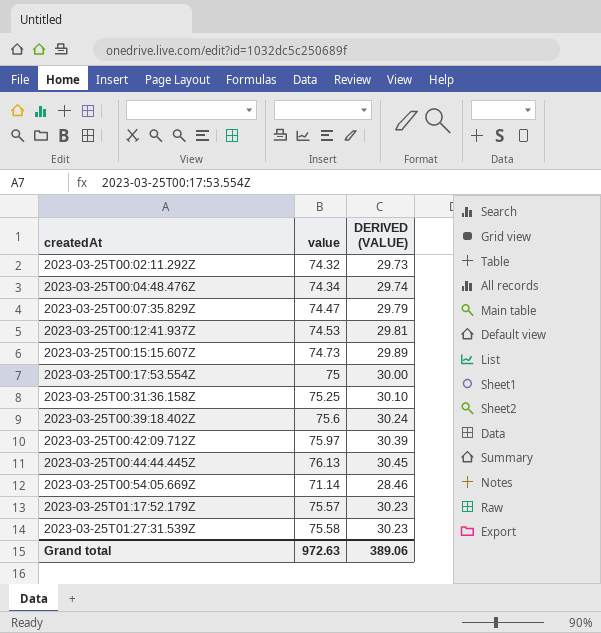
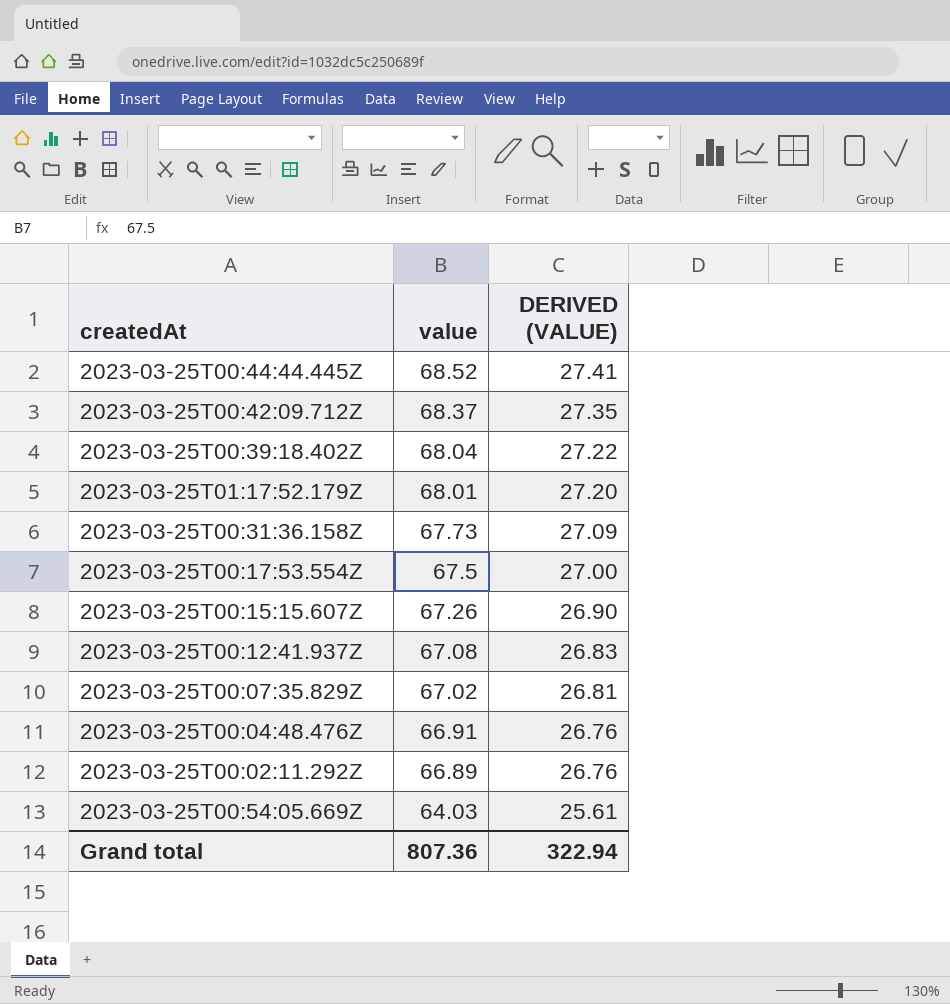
row order: createdAt ascending -> value descending
row 2023-03-25T01:27:31.539Z: 75.58 | 30.23 -> none
2023-03-25T00:44:44.445Z | value: 76.13 -> 68.52
2023-03-25T00:44:44.445Z | DERIVED (VALUE): 30.45 -> 27.41
2023-03-25T00:42:09.712Z | value: 75.97 -> 68.37
2023-03-25T00:42:09.712Z | DERIVED (VALUE): 30.39 -> 27.35
2023-03-25T00:39:18.402Z | value: 75.6 -> 68.04
2023-03-25T00:39:18.402Z | DERIVED (VALUE): 30.24 -> 27.22
2023-03-25T01:17:52.179Z | value: 75.57 -> 68.01
2023-03-25T01:17:52.179Z | DERIVED (VALUE): 30.23 -> 27.20
2023-03-25T00:31:36.158Z | value: 75.25 -> 67.73
2023-03-25T00:31:36.158Z | DERIVED (VALUE): 30.10 -> 27.09
2023-03-25T00:17:53.554Z | value: 75 -> 67.5
2023-03-25T00:17:53.554Z | DERIVED (VALUE): 30.00 -> 27.00
2023-03-25T00:15:15.607Z | value: 74.73 -> 67.26
2023-03-25T00:15:15.607Z | DERIVED (VALUE): 29.89 -> 26.90
2023-03-25T00:12:41.937Z | value: 74.53 -> 67.08
2023-03-25T00:12:41.937Z | DERIVED (VALUE): 29.81 -> 26.83
2023-03-25T00:07:35.829Z | value: 74.47 -> 67.02
2023-03-25T00:07:35.829Z | DERIVED (VALUE): 29.79 -> 26.81
2023-03-25T00:04:48.476Z | value: 74.34 -> 66.91
2023-03-25T00:04:48.476Z | DERIVED (VALUE): 29.74 -> 26.76
2023-03-25T00:02:11.292Z | value: 74.32 -> 66.89
2023-03-25T00:02:11.292Z | DERIVED (VALUE): 29.73 -> 26.76
2023-03-25T00:54:05.669Z | value: 71.14 -> 64.03
2023-03-25T00:54:05.669Z | DERIVED (VALUE): 28.46 -> 25.61
Grand total | value: 972.63 -> 807.36
Grand total | DERIVED (VALUE): 389.06 -> 322.94

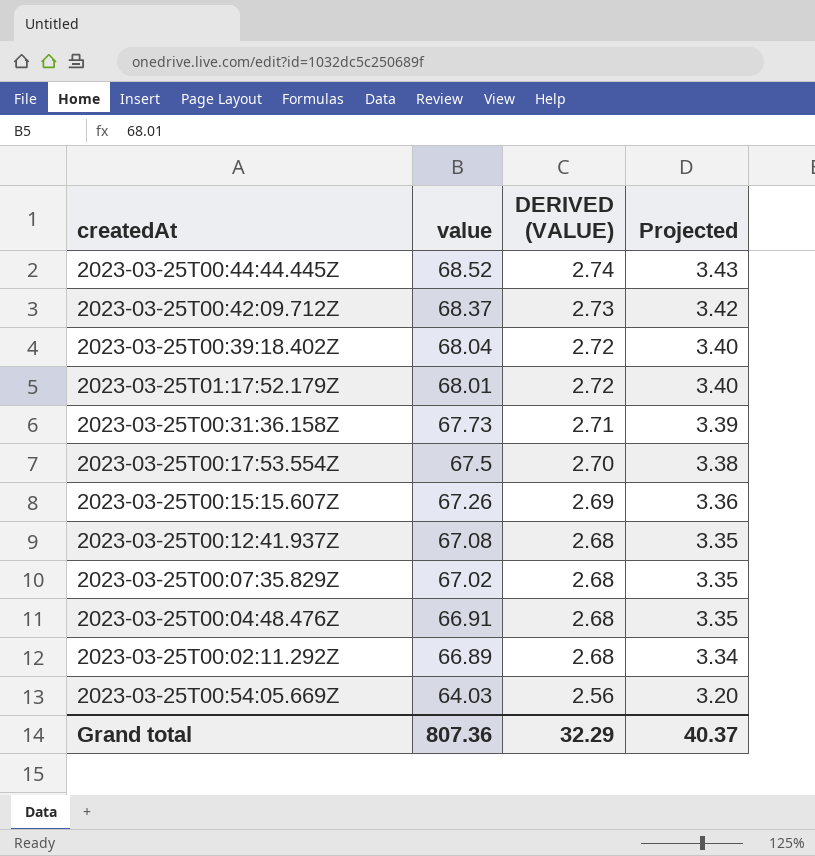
column DERIVED (VALUE) | formula: [value] * 0.4 -> [value] * 0.04
column Projected | formula: none -> [value] * 0.05
Grand total | DERIVED (VALUE): 322.94 -> 32.29

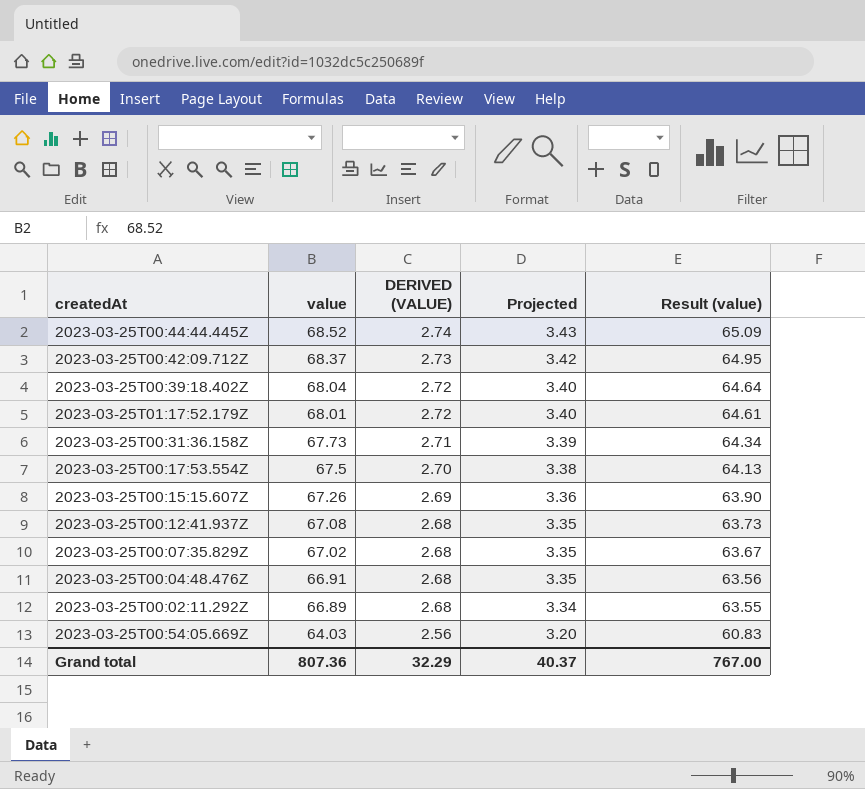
column Result (value) | formula: none -> [value] * 0.95

